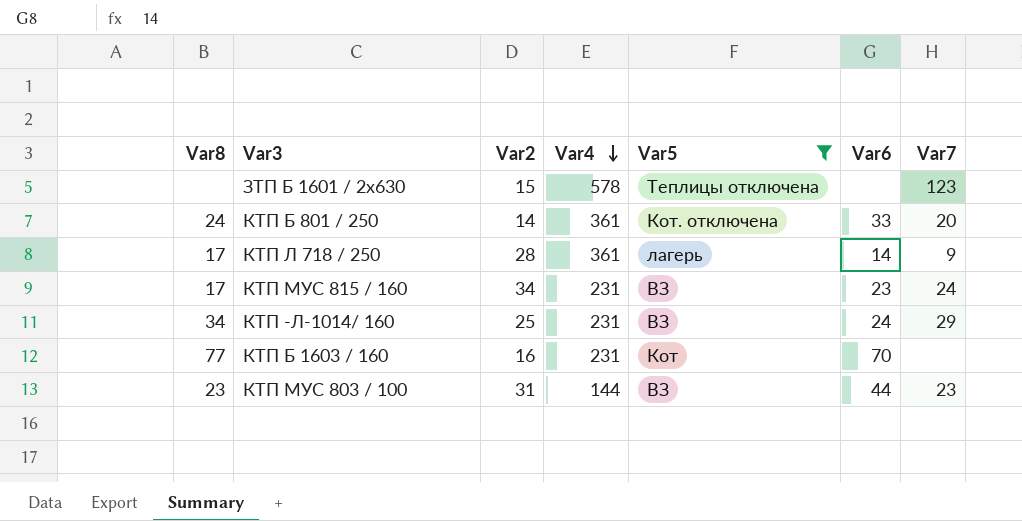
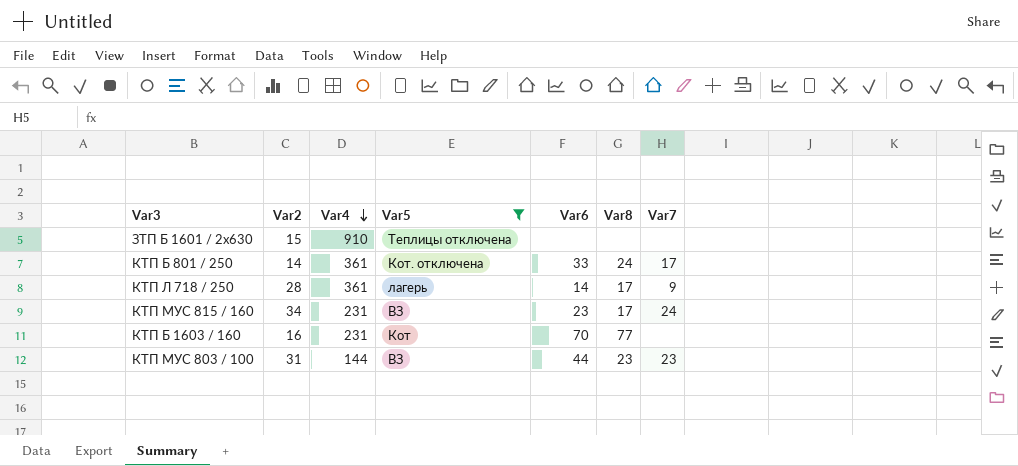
column Var8 | position: 1 -> 6
row КТП -Л-1014/ 160: 34 | 25 | 231 | ВЗ | 24 | 29 -> none
ЗТП Б 1601 / 2х630 | Var4: 578 -> 910
ЗТП Б 1601 / 2х630 | Var7: 123 -> none
КТП Б 801 / 250 | Var7: 20 -> 17

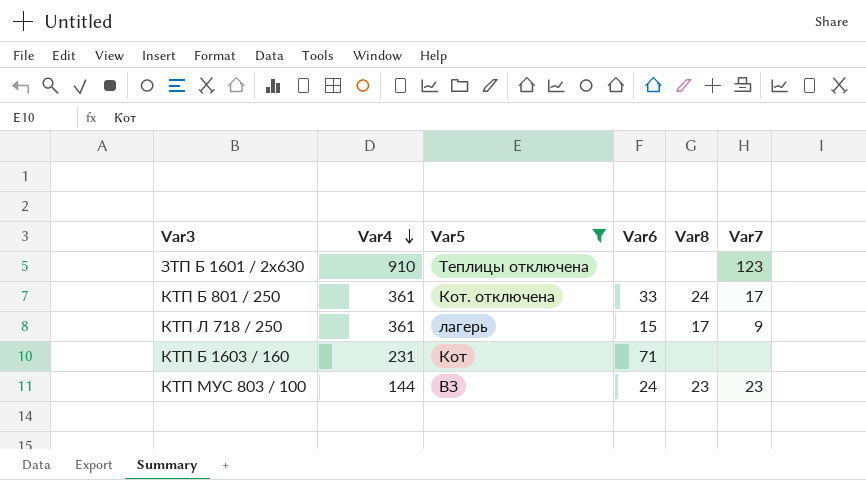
column Var2 | position: 2 -> none
row КТП МУС 815 / 160: 34 | 231 | ВЗ | 23 | 17 | 24 -> none
ЗТП Б 1601 / 2х630 | Var7: none -> 123
КТП Л 718 / 250 | Var6: 14 -> 15
КТП Б 1603 / 160 | Var6: 70 -> 71
КТП Б 1603 / 160 | Var8: 77 -> none
КТП МУС 803 / 100 | Var6: 44 -> 24

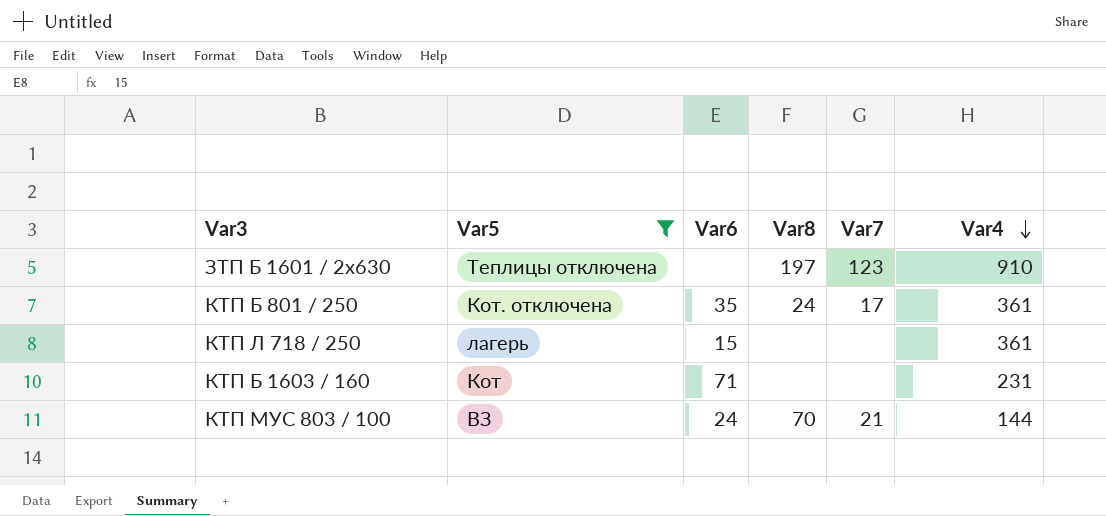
column Var4 | position: 2 -> 6
ЗТП Б 1601 / 2х630 | Var8: none -> 197
КТП Б 801 / 250 | Var6: 33 -> 35
КТП Л 718 / 250 | Var8: 17 -> none
КТП Л 718 / 250 | Var7: 9 -> none
КТП МУС 803 / 100 | Var8: 23 -> 70
КТП МУС 803 / 100 | Var7: 23 -> 21

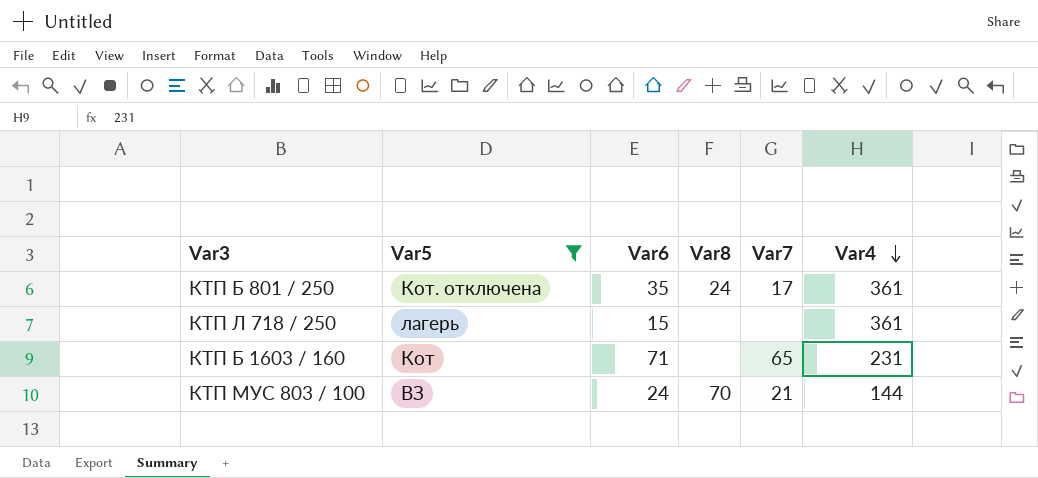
row ЗТП Б 1601 / 2х630: Теплицы отключена | none | 197 | 123 | 910 -> none
КТП Б 1603 / 160 | Var7: none -> 65

